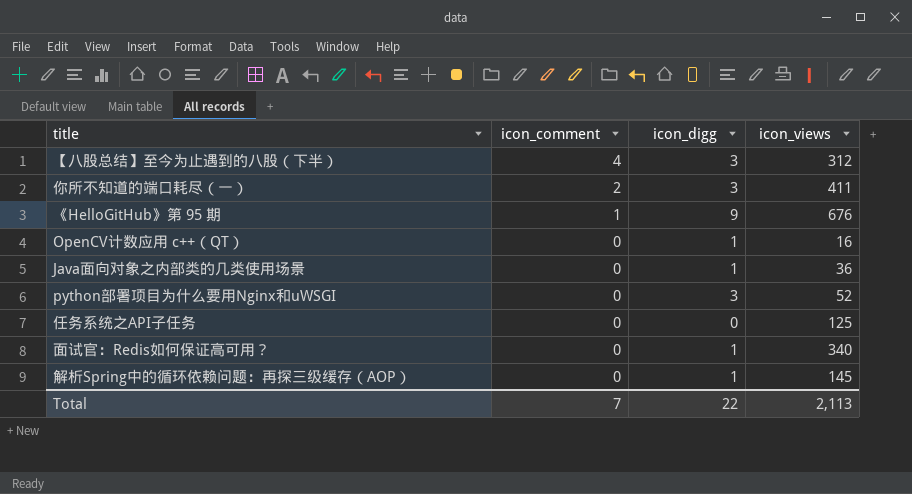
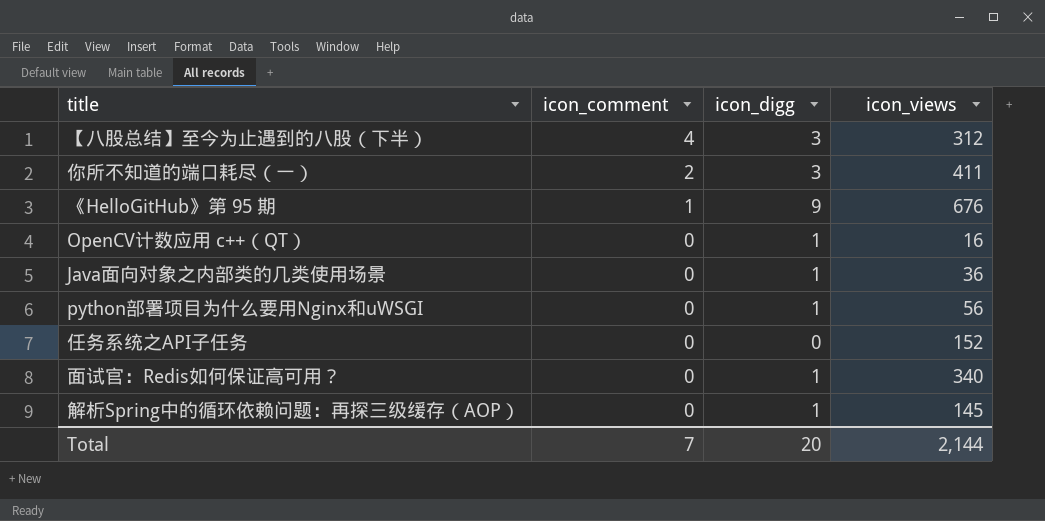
python部署项目为什么要用Nginx和uWSGI | icon_digg: 3 -> 1
python部署项目为什么要用Nginx和uWSGI | icon_views: 52 -> 56
任务系统之API子任务 | icon_views: 125 -> 152
Total | icon_digg: 22 -> 20
Total | icon_views: 2,113 -> 2,144

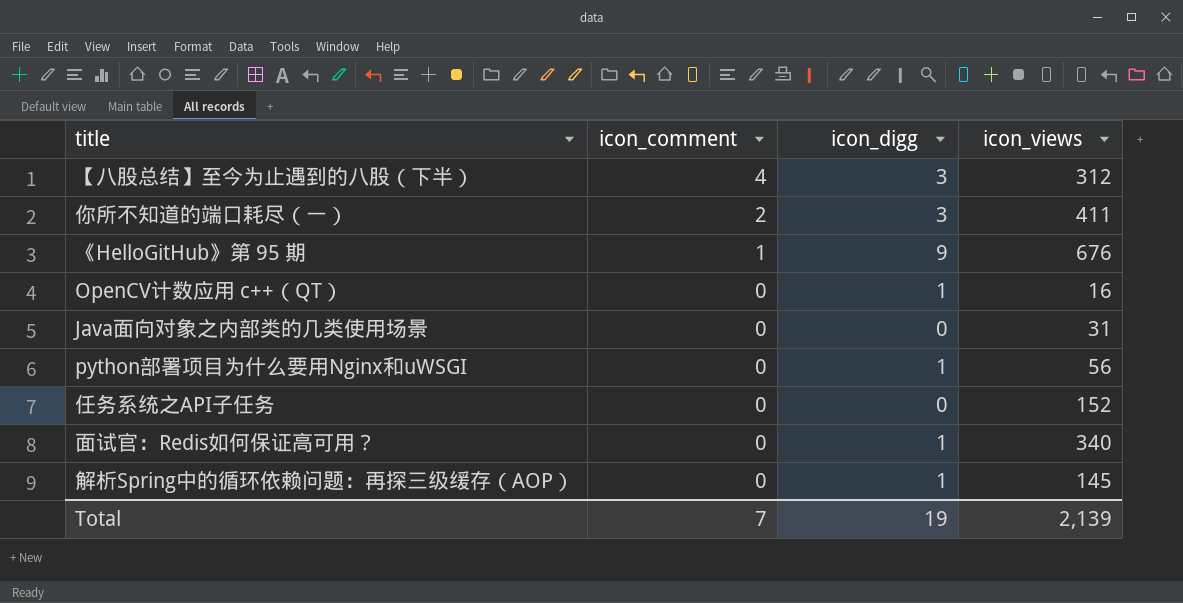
Java面向对象之内部类的几类使用场景 | icon_digg: 1 -> 0
Java面向对象之内部类的几类使用场景 | icon_views: 36 -> 31
Total | icon_digg: 20 -> 19
Total | icon_views: 2,144 -> 2,139

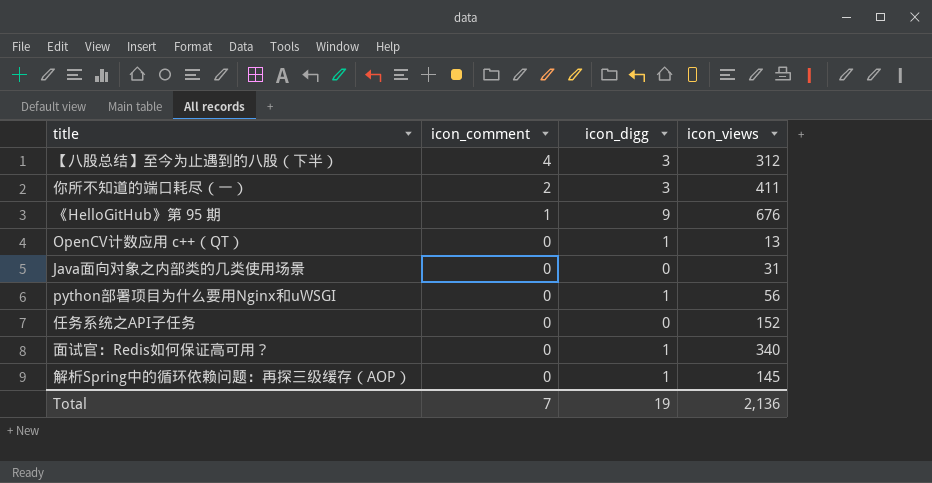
OpenCV计数应用 c++（QT） | icon_views: 16 -> 13
Total | icon_views: 2,139 -> 2,136

